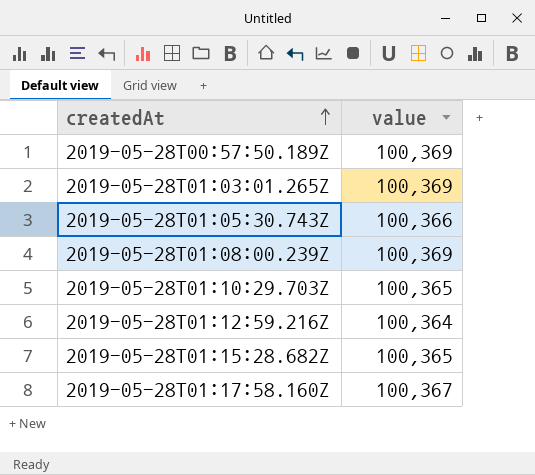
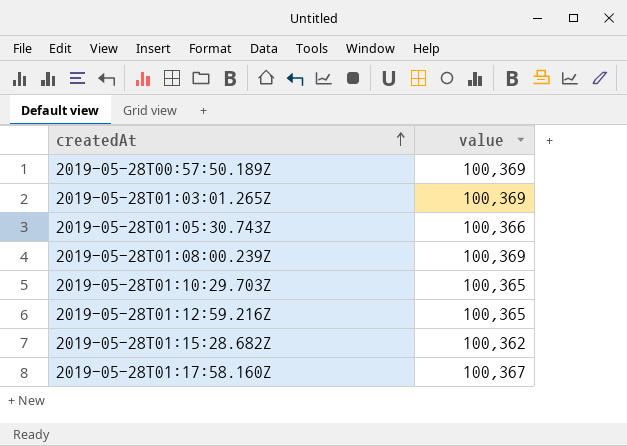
2019-05-28T01:12:59.216Z | value: 100,364 -> 100,365
2019-05-28T01:15:28.682Z | value: 100,365 -> 100,362

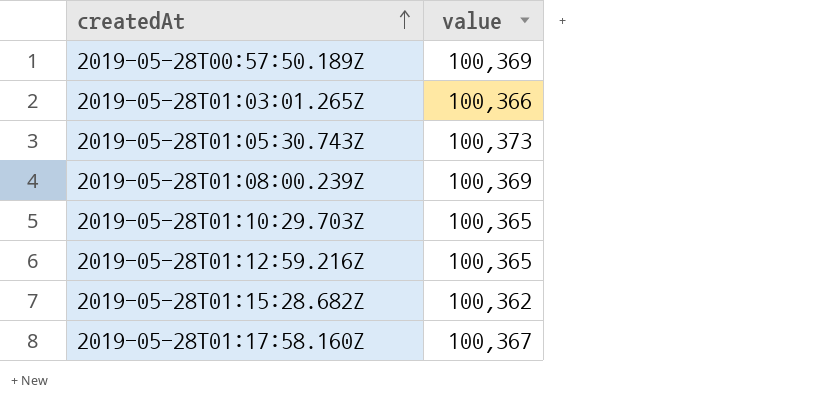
2019-05-28T01:03:01.265Z | value: 100,369 -> 100,366
2019-05-28T01:05:30.743Z | value: 100,366 -> 100,373

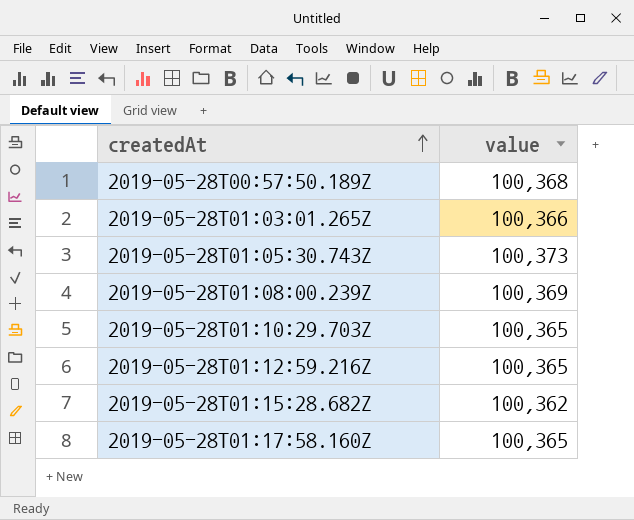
2019-05-28T00:57:50.189Z | value: 100,369 -> 100,368
2019-05-28T01:17:58.160Z | value: 100,367 -> 100,365

